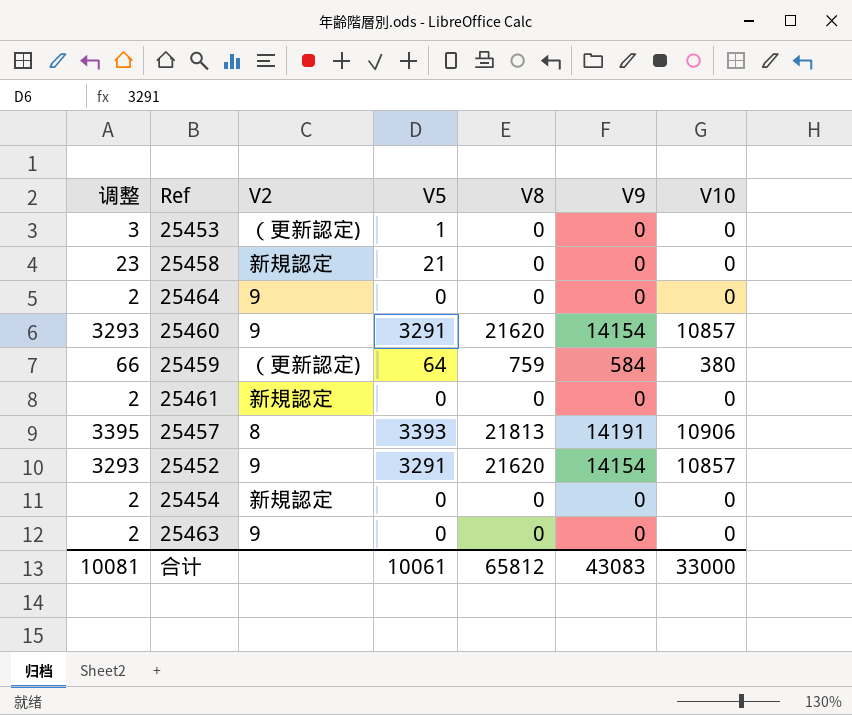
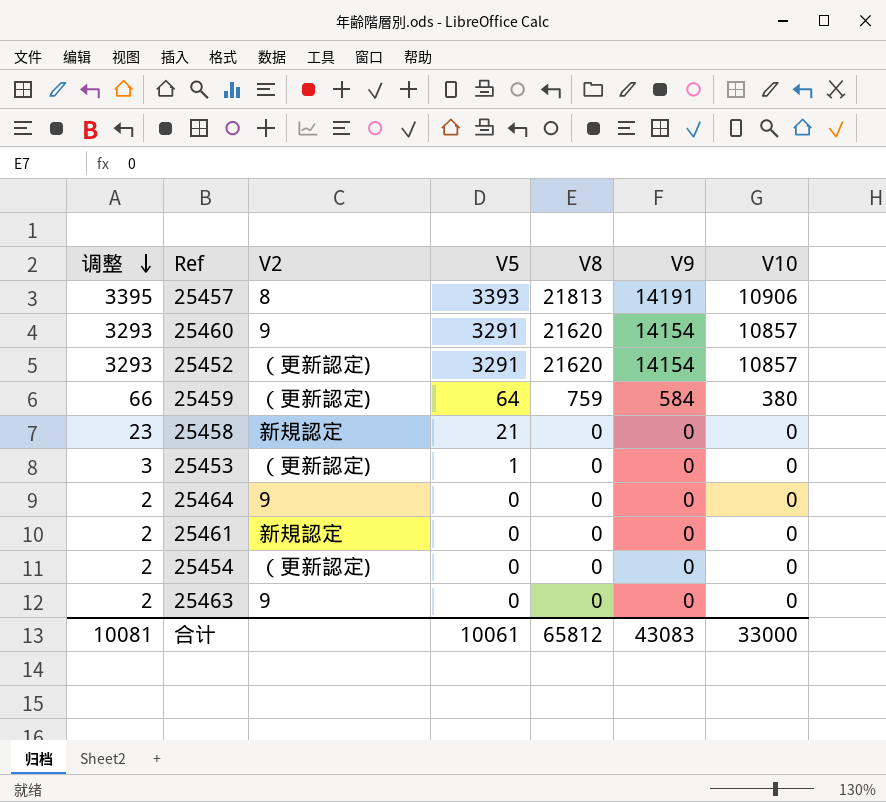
row order: none -> 调整 descending
25452 | V2: 9 -> （更新認定)
25454 | V2: 新規認定 -> （更新認定)

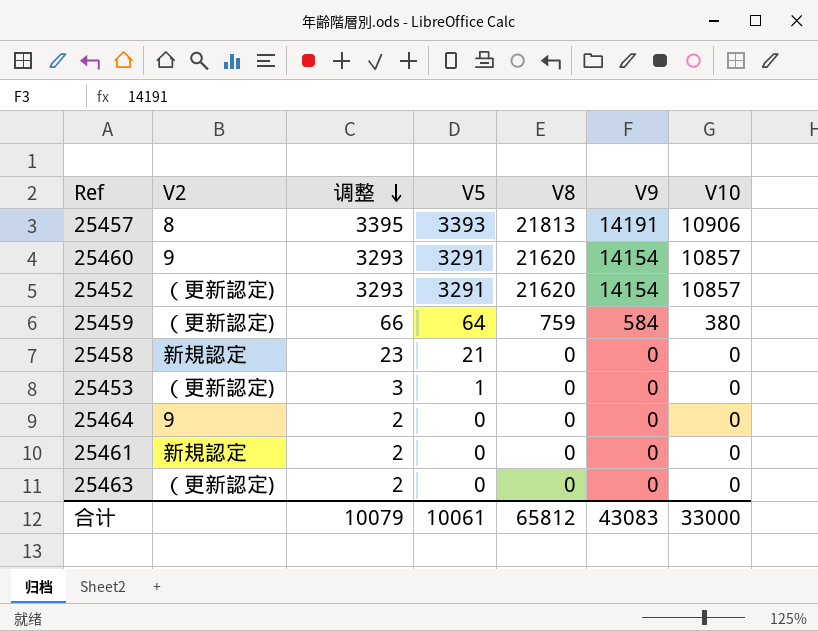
column 调整 | position: 1 -> 3
row 25454: 2 | （更新認定) | 0 | 0 | 0 | 0 -> none
25463 | V2: 9 -> （更新認定)
合计 | 调整: 10081 -> 10079

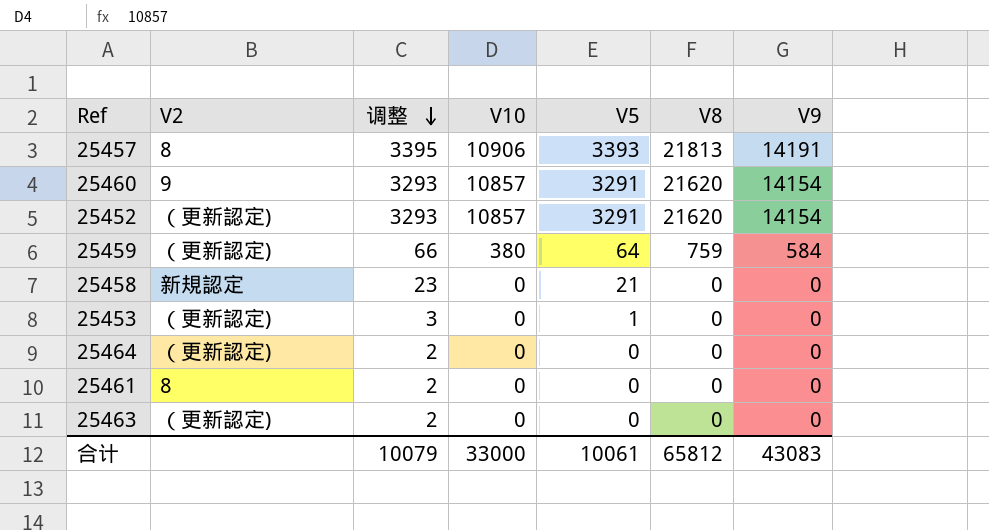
column V10 | position: 7 -> 4
25464 | V2: 9 -> （更新認定)
25461 | V2: 新規認定 -> 8

